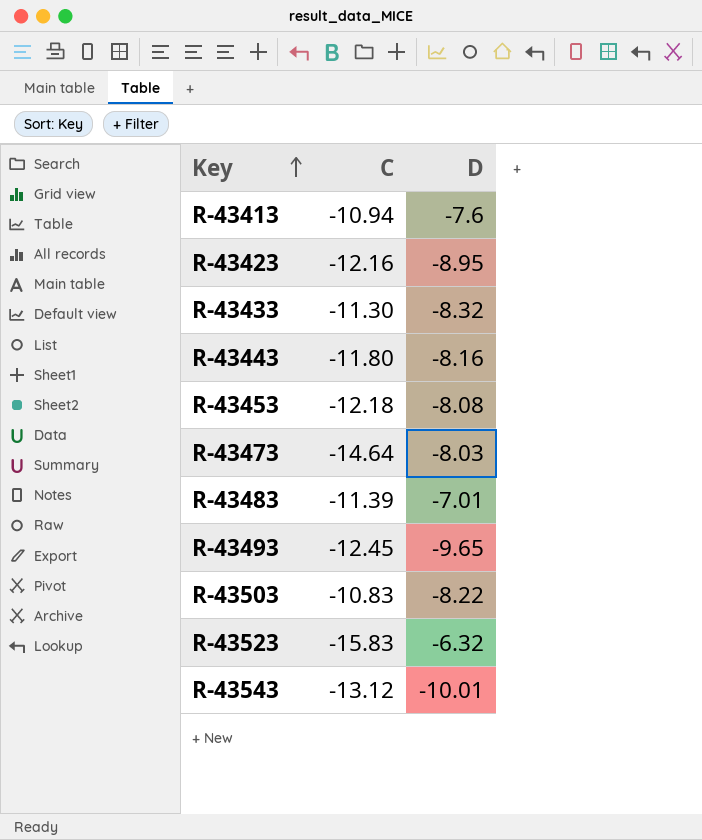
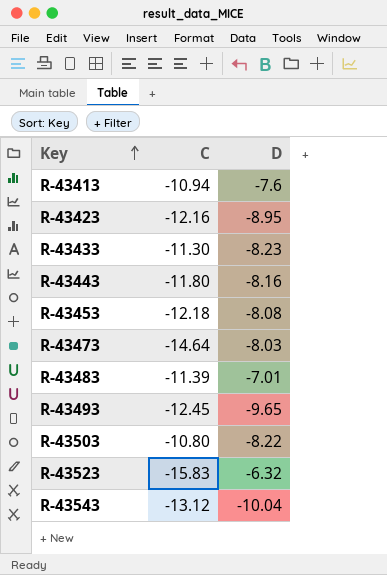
R-43433 | D: -8.32 -> -8.23
R-43503 | C: -10.83 -> -10.80
R-43543 | D: -10.01 -> -10.04

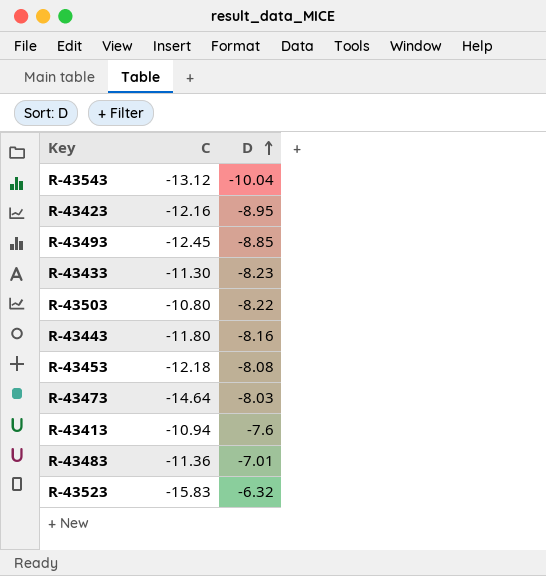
row order: Key ascending -> D ascending
R-43493 | D: -9.65 -> -8.85
R-43483 | C: -11.39 -> -11.36

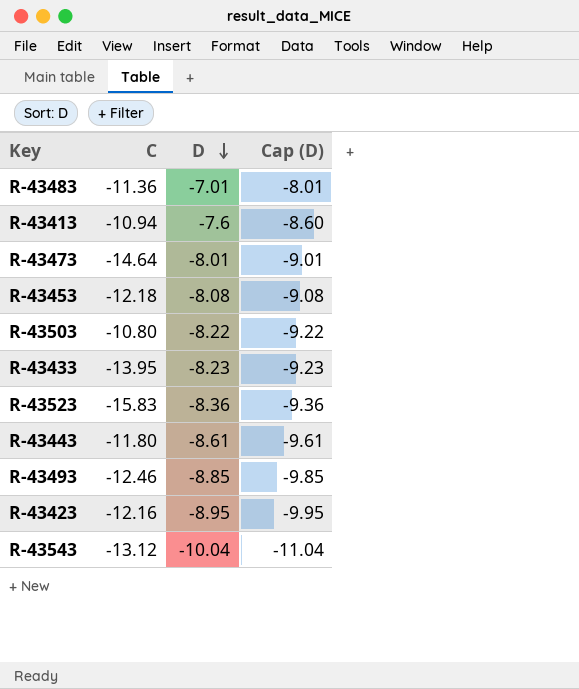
row order: D ascending -> D descending
column Cap (D) | formula: none -> [D] - 1
R-43473 | D: -8.03 -> -8.01
R-43433 | C: -11.30 -> -13.95
R-43523 | D: -6.32 -> -8.36
R-43443 | D: -8.16 -> -8.61
R-43493 | C: -12.45 -> -12.46

